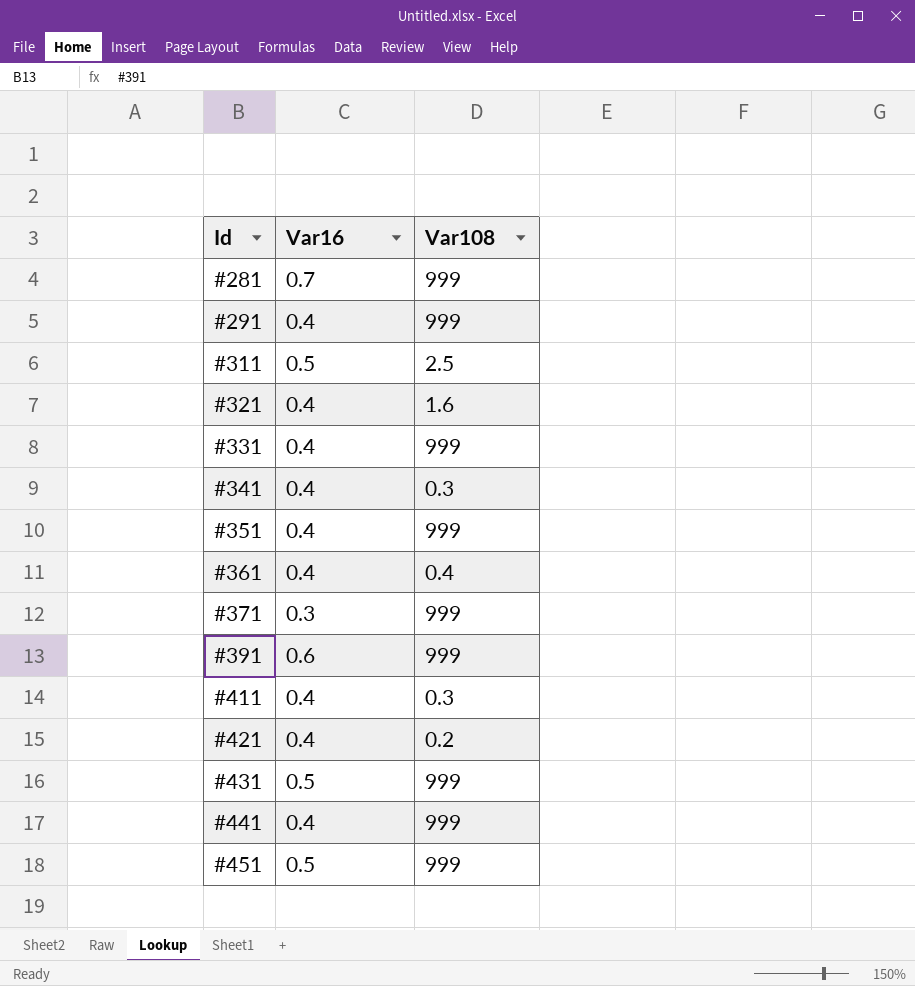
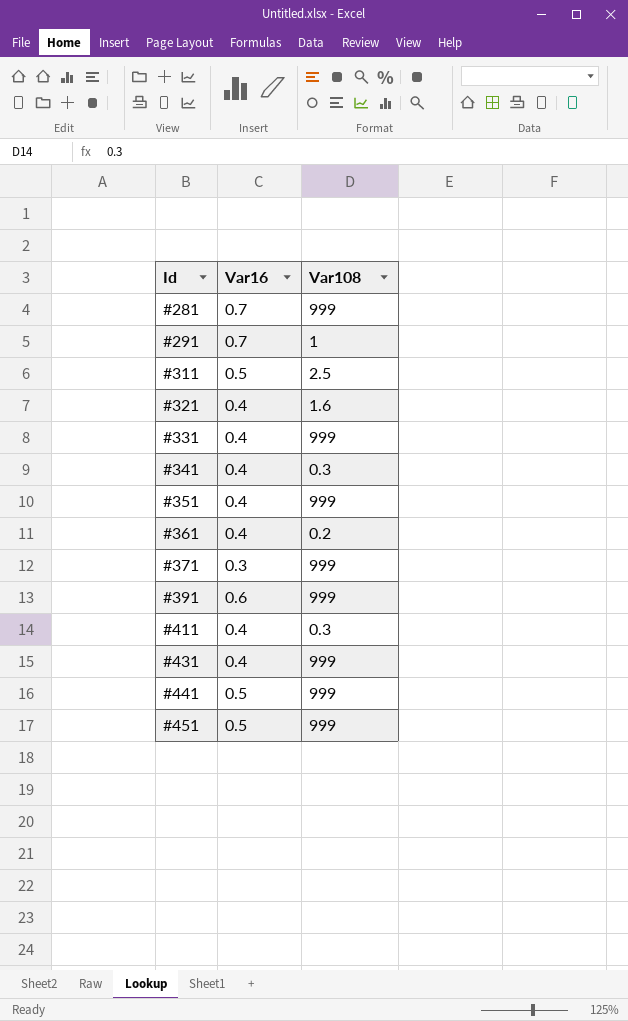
row #421: 0.4 | 0.2 -> none
#291 | Var16: 0.4 -> 0.7
#291 | Var108: 999 -> 1
#361 | Var108: 0.4 -> 0.2
#431 | Var16: 0.5 -> 0.4
#441 | Var16: 0.4 -> 0.5

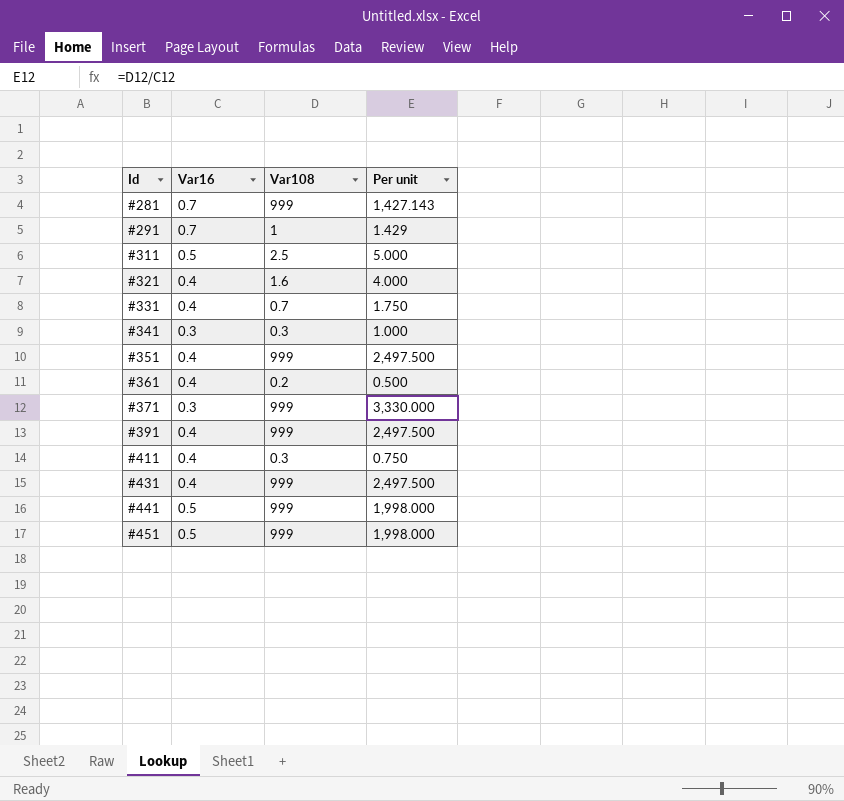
column Per unit | formula: none -> [Var108] / [Var16]
#331 | Var108: 999 -> 0.7
#341 | Var16: 0.4 -> 0.3
#391 | Var16: 0.6 -> 0.4

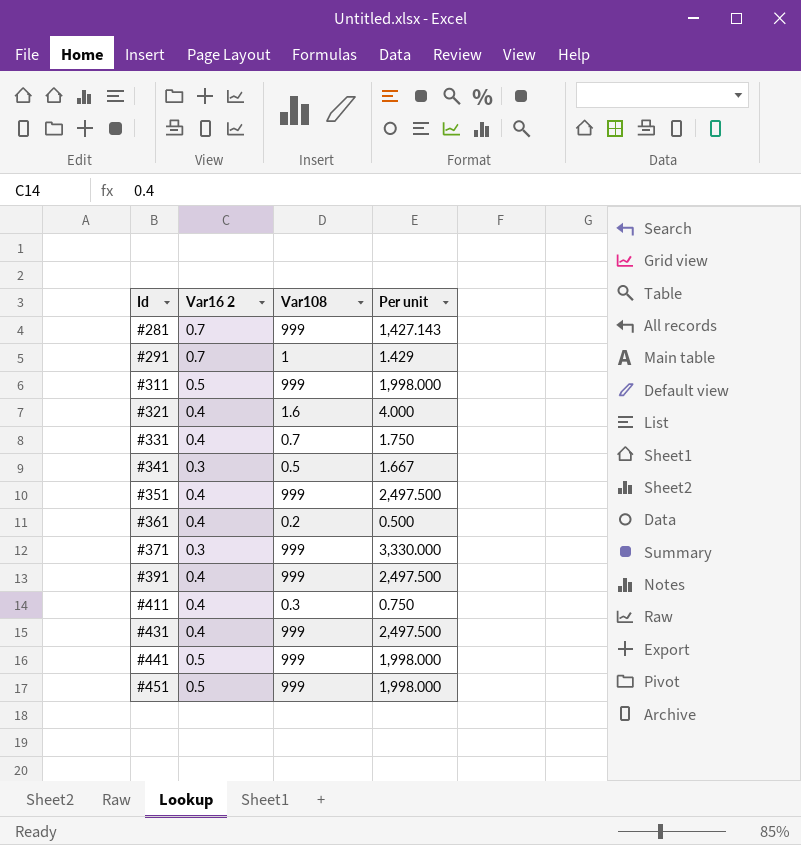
column name: Var16 -> Var16 2
#311 | Var108: 2.5 -> 999
#311 | Per unit: 5.000 -> 1,998.000
#341 | Var108: 0.3 -> 0.5
#341 | Per unit: 1.000 -> 1.667

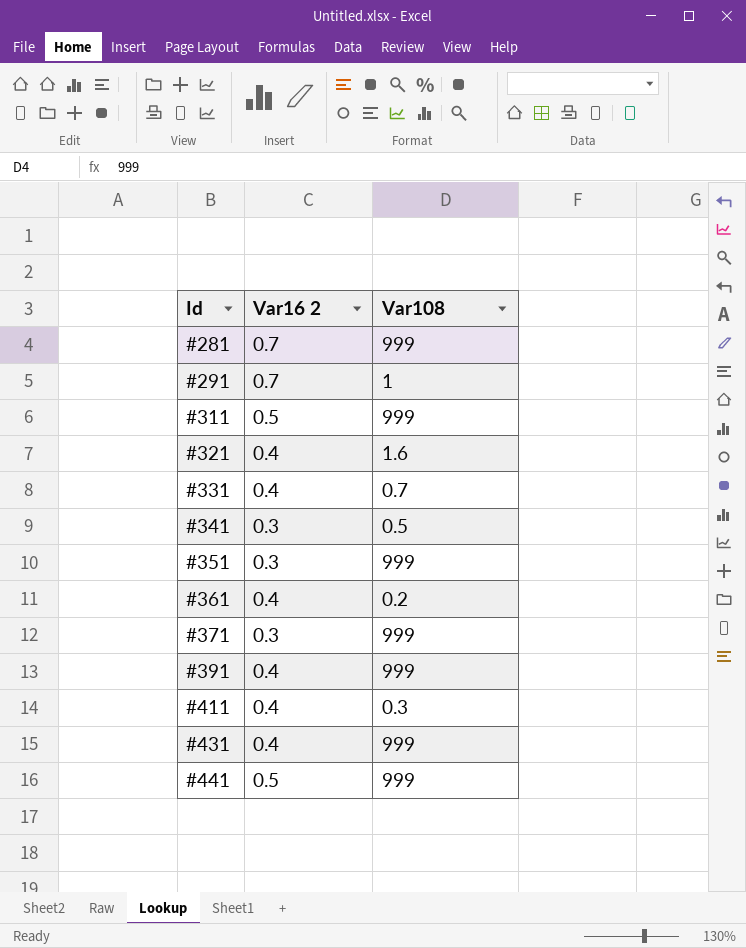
column Per unit | formula: [Var108] / [Var16 2] -> none
row #451: 0.5 | 999 | 1,998.000 -> none
#351 | Var16 2: 0.4 -> 0.3

